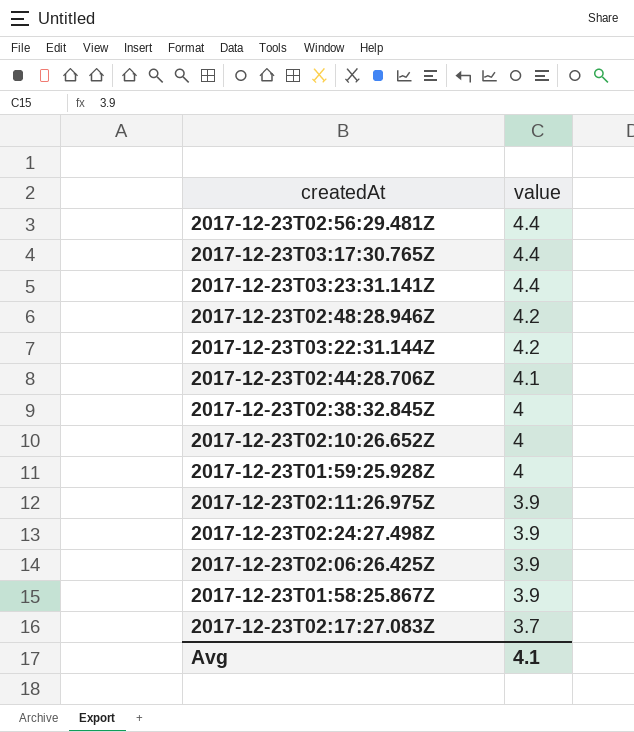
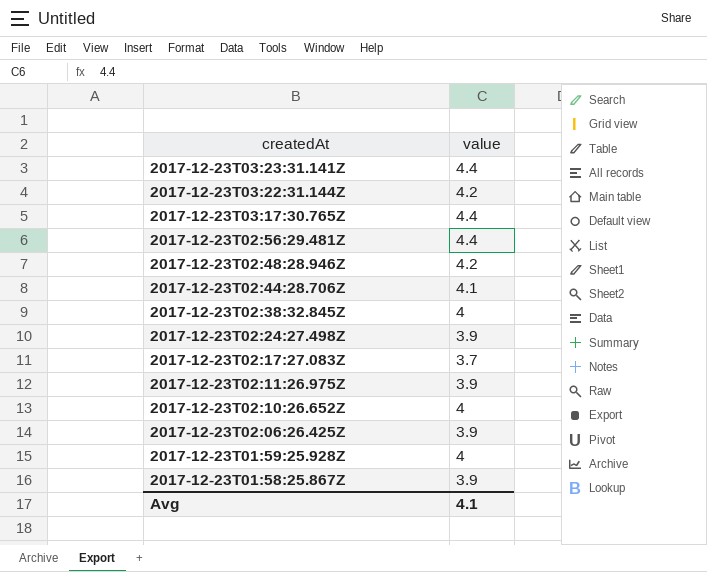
row order: value descending -> createdAt descending

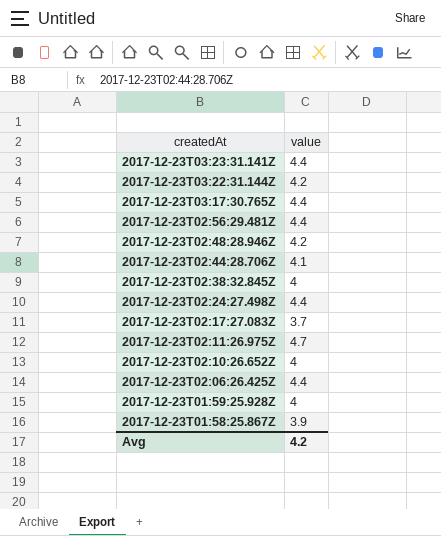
2017-12-23T02:24:27.498Z | value: 3.9 -> 4.4
2017-12-23T02:11:26.975Z | value: 3.9 -> 4.7
2017-12-23T02:06:26.425Z | value: 3.9 -> 4.4
Avg | value: 4.1 -> 4.2

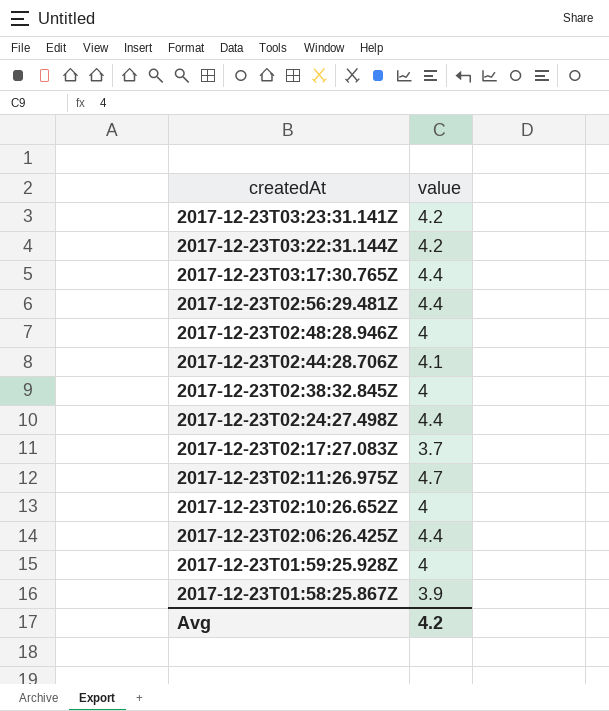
2017-12-23T03:23:31.141Z | value: 4.4 -> 4.2
2017-12-23T02:48:28.946Z | value: 4.2 -> 4

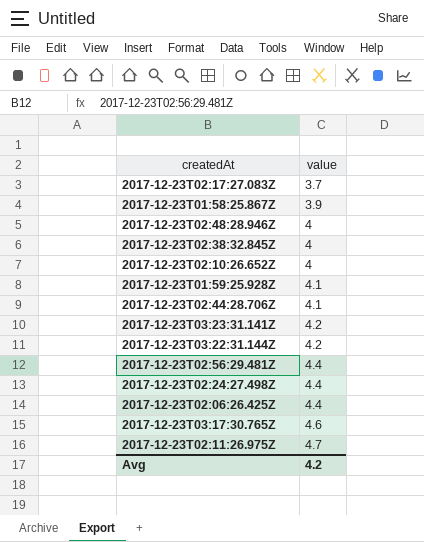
row order: createdAt descending -> value ascending
2017-12-23T01:59:25.928Z | value: 4 -> 4.1
2017-12-23T03:17:30.765Z | value: 4.4 -> 4.6

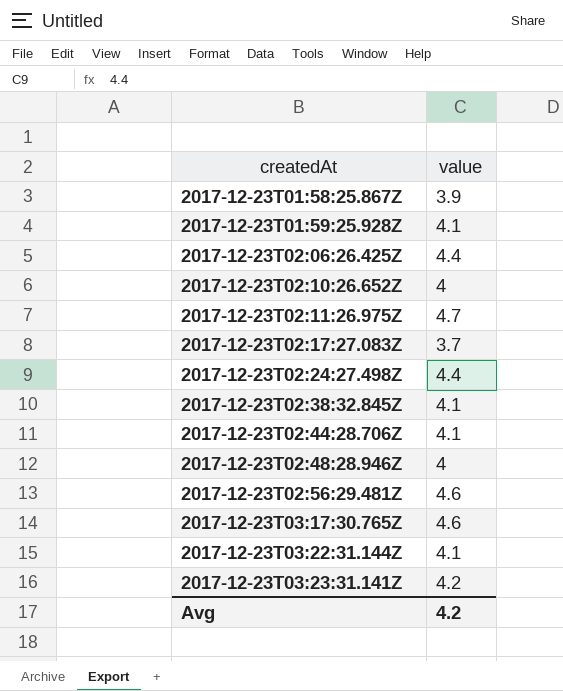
row order: value ascending -> createdAt ascending
2017-12-23T02:38:32.845Z | value: 4 -> 4.1
2017-12-23T02:56:29.481Z | value: 4.4 -> 4.6
2017-12-23T03:22:31.144Z | value: 4.2 -> 4.1

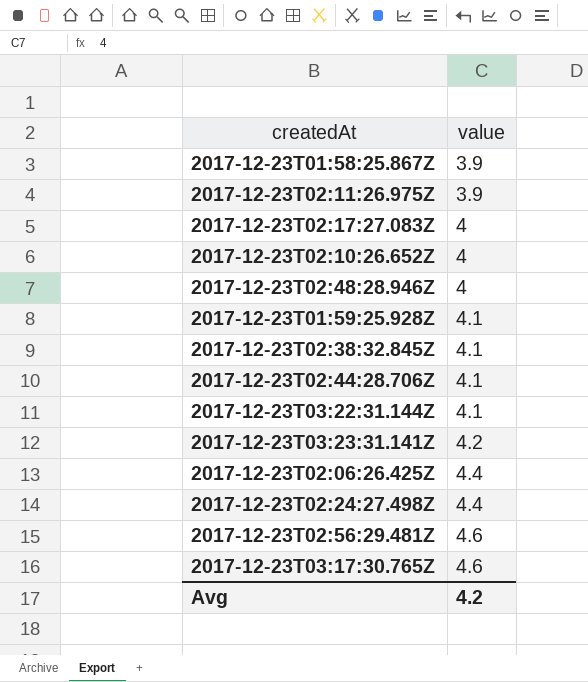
row order: createdAt ascending -> value ascending
2017-12-23T02:11:26.975Z | value: 4.7 -> 3.9
2017-12-23T02:17:27.083Z | value: 3.7 -> 4

